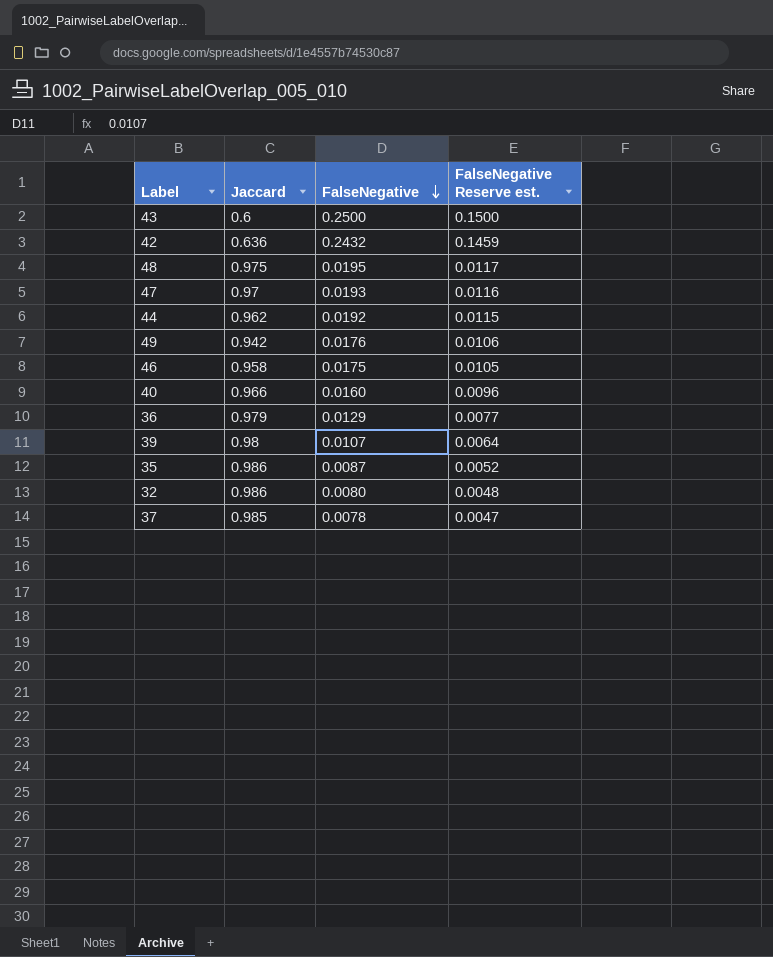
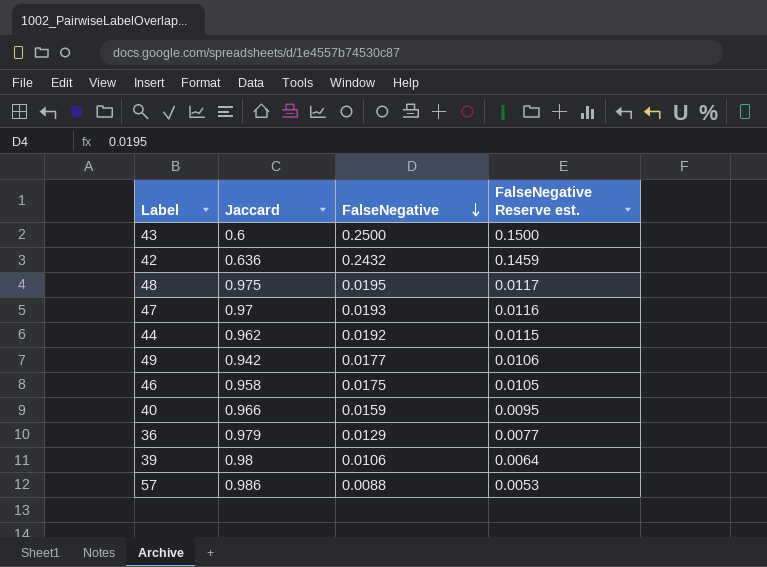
row 35: 0.986 | 0.0087 | 0.0052 -> none
row 32: 0.986 | 0.0080 | 0.0048 -> none
row 37: 0.985 | 0.0078 | 0.0047 -> none
49 | FalseNegative: 0.0176 -> 0.0177
40 | FalseNegative: 0.0160 -> 0.0159
40 | FalseNegative Reserve est.: 0.0096 -> 0.0095
39 | FalseNegative: 0.0107 -> 0.0106
row 57: none -> 0.986 | 0.0088 | 0.0053

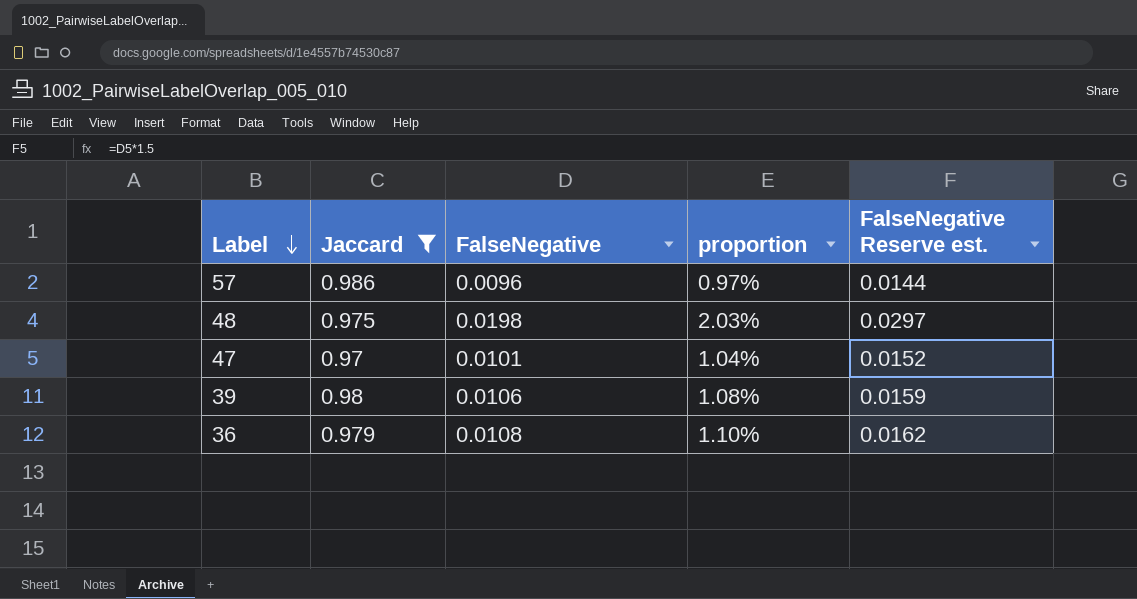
filter: none -> Jaccard >= 0.97
row order: FalseNegative descending -> Label descending
column proportion | formula: none -> [FalseNegative] / [Jaccard]
column FalseNegative Reserve est. | formula: [FalseNegative] * 0.6 -> [FalseNegative] * 1.5
57 | FalseNegative: 0.0088 -> 0.0096
48 | FalseNegative: 0.0195 -> 0.0198
47 | FalseNegative: 0.0193 -> 0.0101
36 | FalseNegative: 0.0129 -> 0.0108

